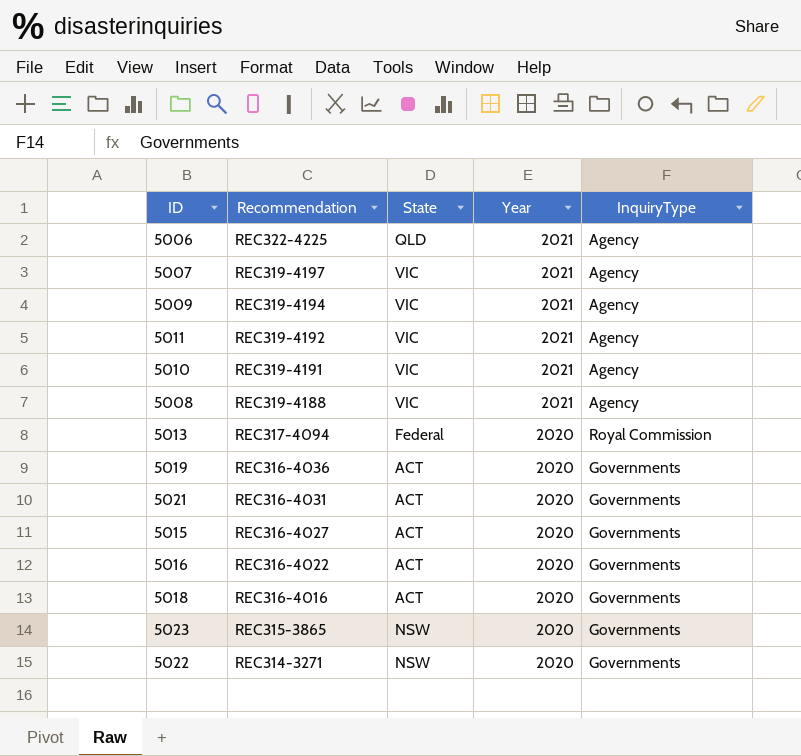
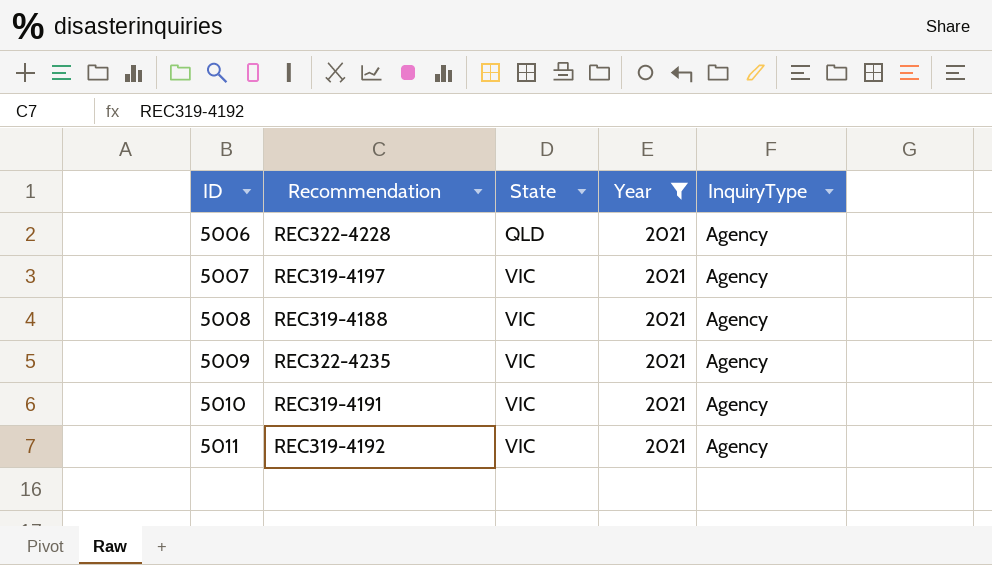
filter: none -> Year = 2021
row order: Recommendation descending -> ID ascending
5006 | Recommendation: REC322-4225 -> REC322-4228
5009 | Recommendation: REC319-4194 -> REC322-4235

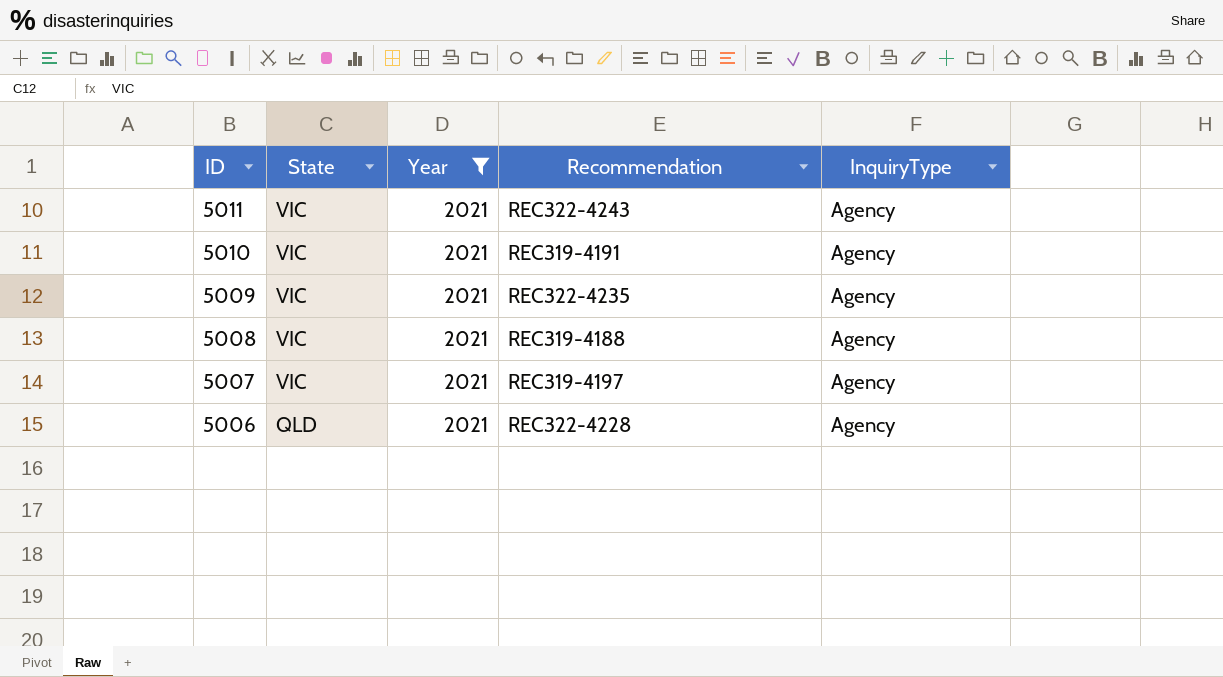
row order: ID ascending -> ID descending
column Recommendation | position: 2 -> 4
5011 | Recommendation: REC319-4192 -> REC322-4243

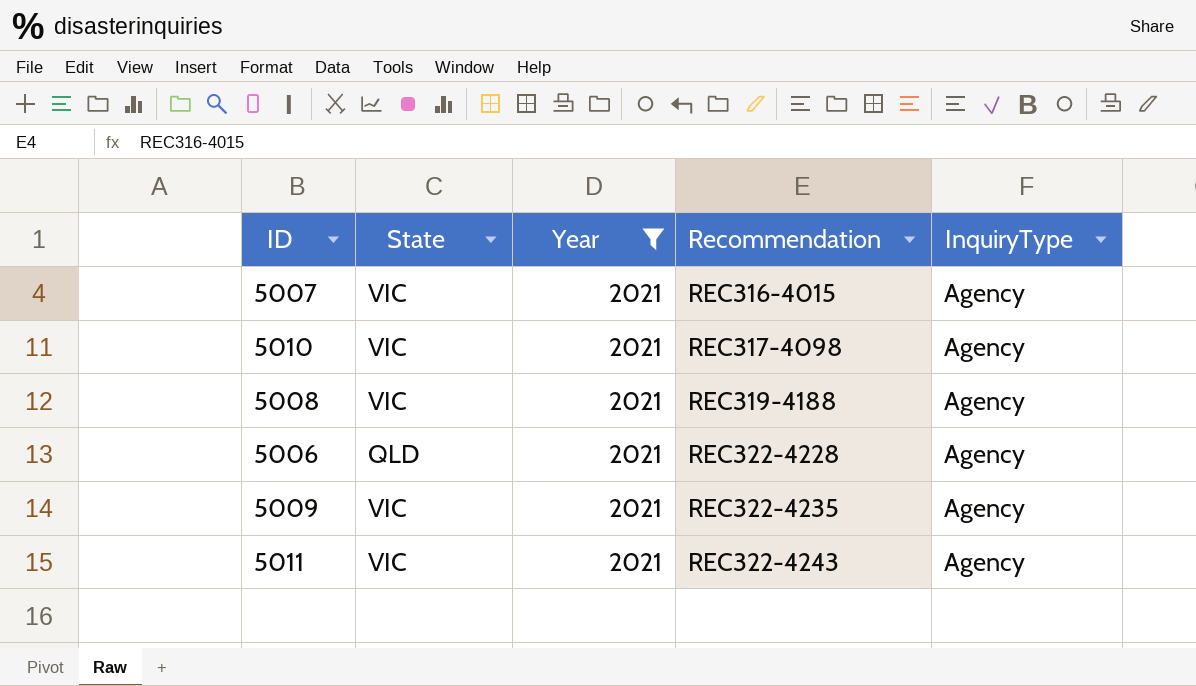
row order: ID descending -> Recommendation ascending
5007 | Recommendation: REC319-4197 -> REC316-4015
5010 | Recommendation: REC319-4191 -> REC317-4098

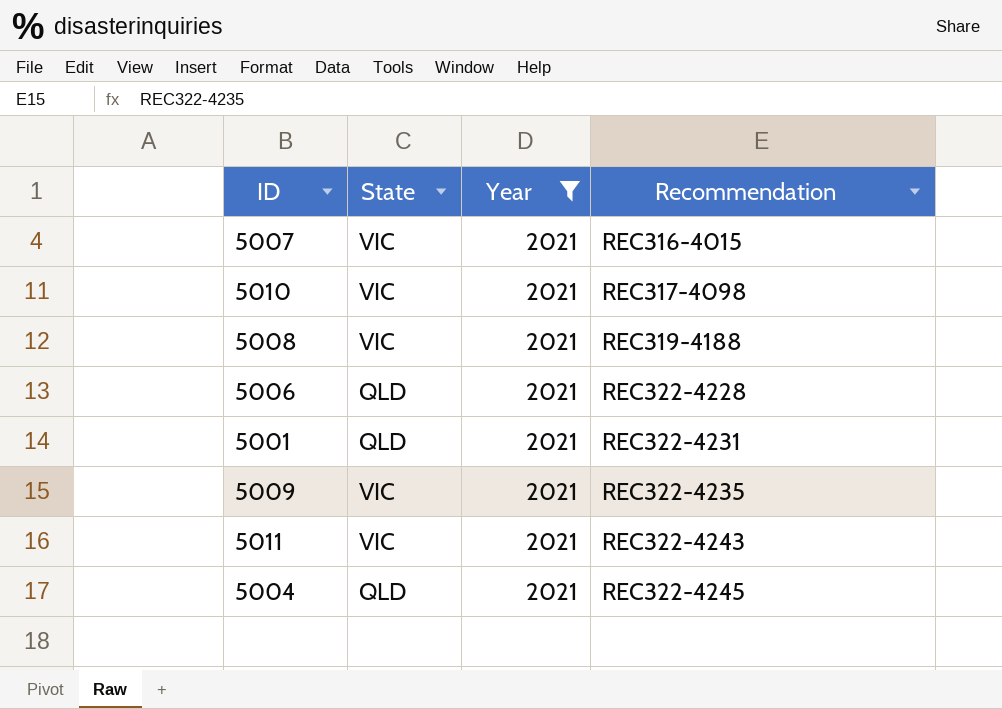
column InquiryType | position: 5 -> none
row 5001: none -> QLD | 2021 | REC322-4231
row 5004: none -> QLD | 2021 | REC322-4245

